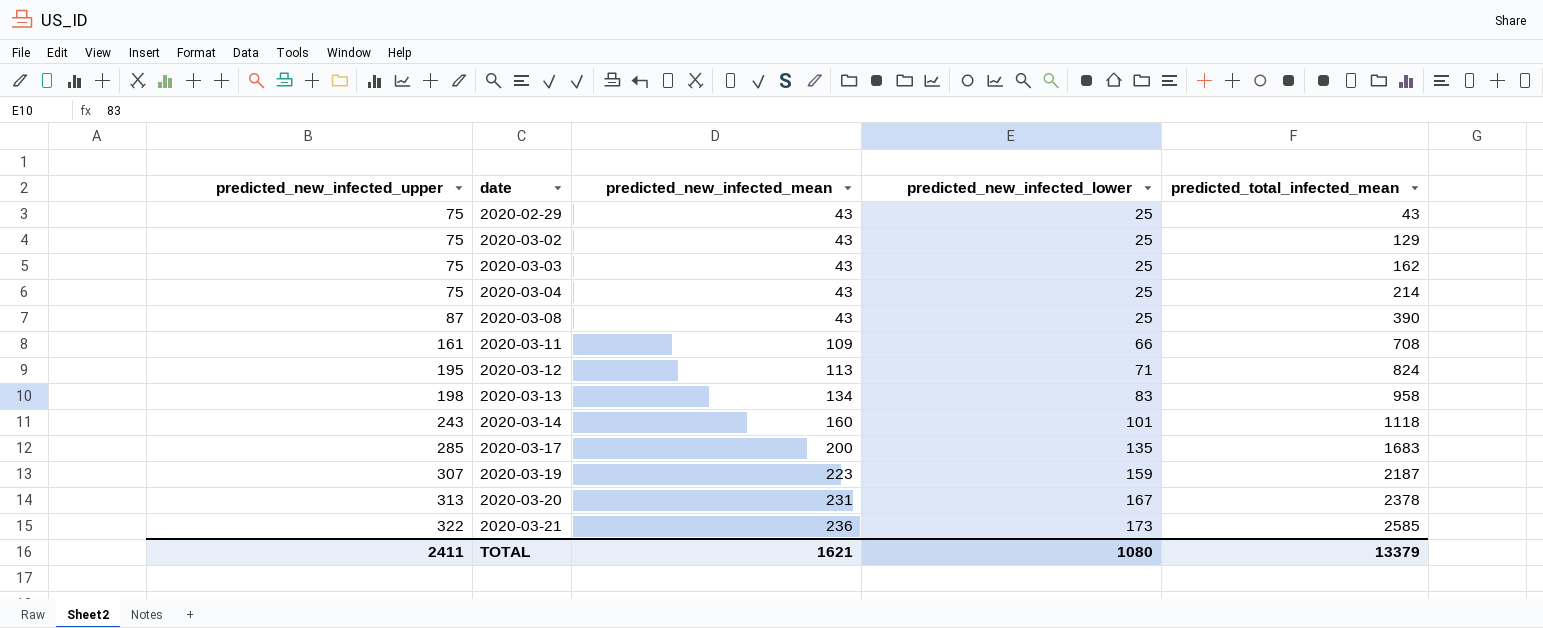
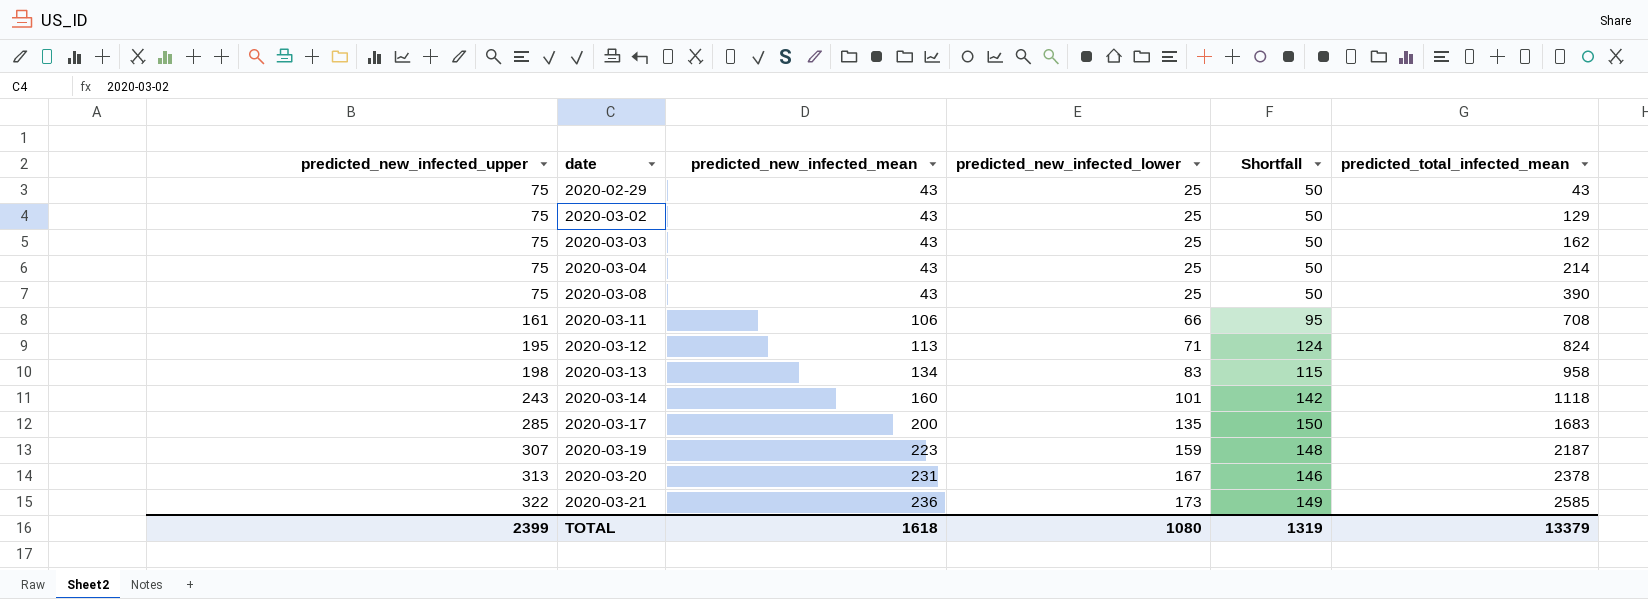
column Shortfall | formula: none -> [predicted_new_infected_upper] - [predicted_new_infected_lower]
2020-03-08 | predicted_new_infected_upper: 87 -> 75
2020-03-11 | predicted_new_infected_mean: 109 -> 106
TOTAL | predicted_new_infected_upper: 2411 -> 2399
TOTAL | predicted_new_infected_mean: 1621 -> 1618

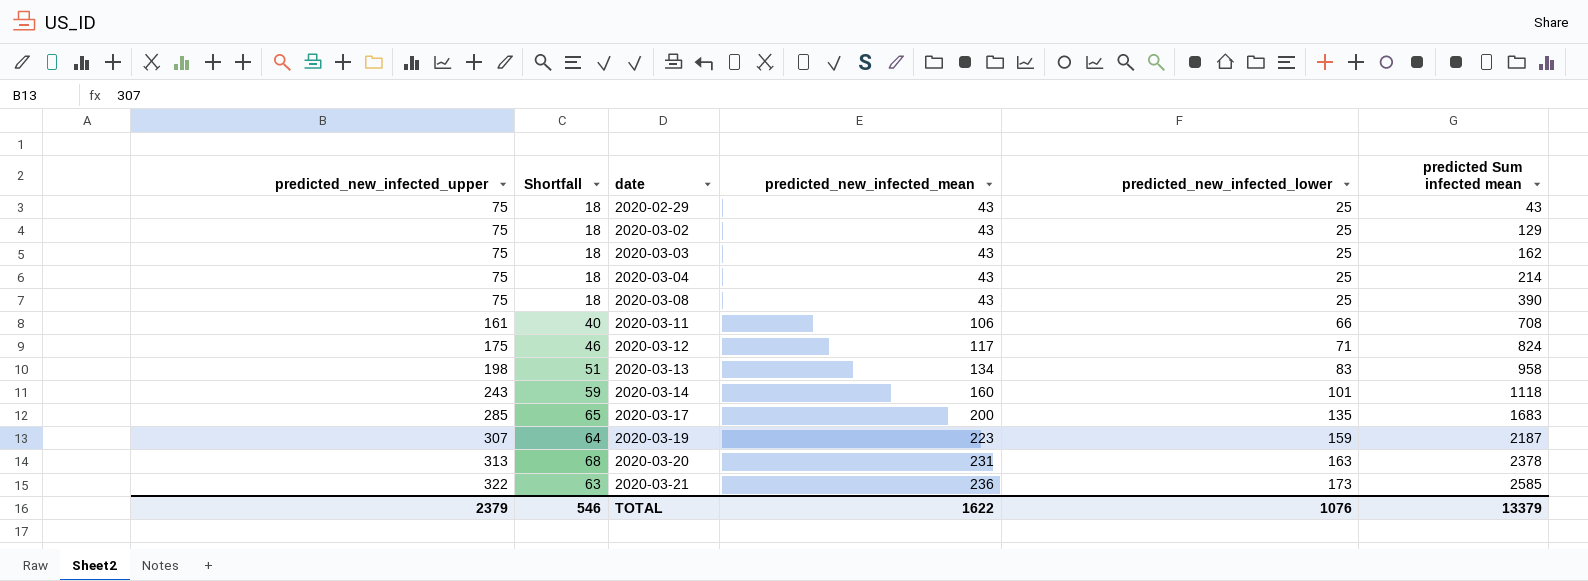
column Shortfall | formula: [predicted_new_infected_upper] - [predicted_new_infected_lower] -> [predicted_new_infected_mean] - [predicted_new_infected_lower]
column Shortfall | position: 5 -> 2
column name: predicted_total_infected_mean -> predicted Sum infected mean
2020-03-12 | predicted_new_infected_upper: 195 -> 175
2020-03-12 | predicted_new_infected_mean: 113 -> 117
2020-03-20 | predicted_new_infected_lower: 167 -> 163
TOTAL | predicted_new_infected_upper: 2399 -> 2379
TOTAL | Shortfall: 1319 -> 546
TOTAL | predicted_new_infected_mean: 1618 -> 1622
TOTAL | predicted_new_infected_lower: 1080 -> 1076

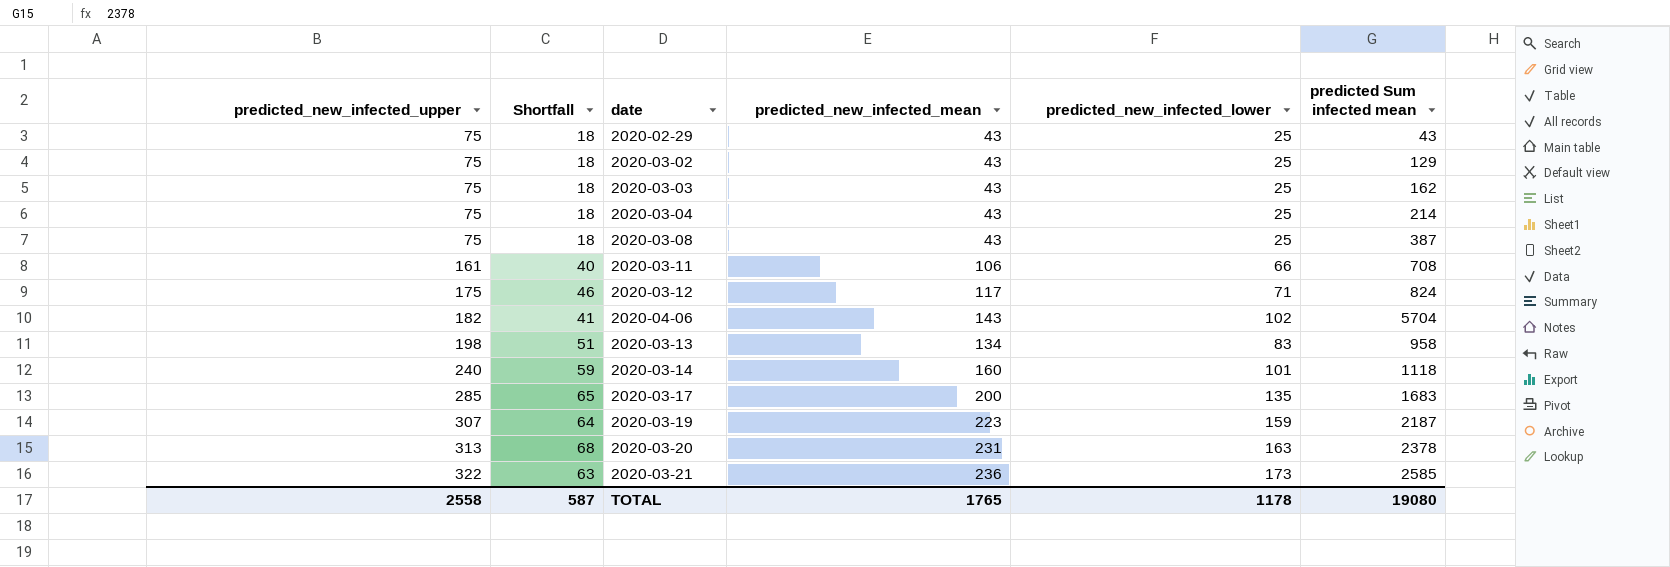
2020-03-08 | predicted Sum infected mean: 390 -> 387
row 2020-04-06: none -> 182 | 41 | 143 | 102 | 5704
2020-03-14 | predicted_new_infected_upper: 243 -> 240
TOTAL | predicted_new_infected_upper: 2379 -> 2558
TOTAL | Shortfall: 546 -> 587
TOTAL | predicted_new_infected_mean: 1622 -> 1765
TOTAL | predicted_new_infected_lower: 1076 -> 1178
TOTAL | predicted Sum infected mean: 13379 -> 19080

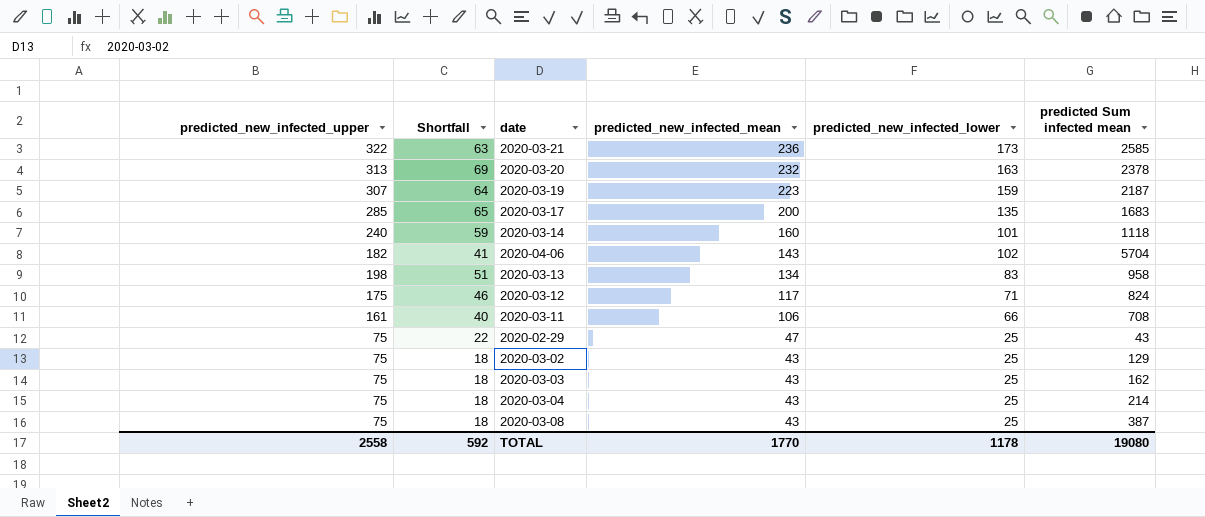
row order: predicted_new_infected_upper ascending -> predicted_new_infected_mean descending
2020-03-20 | Shortfall: 68 -> 69
2020-03-20 | predicted_new_infected_mean: 231 -> 232
2020-02-29 | Shortfall: 18 -> 22
2020-02-29 | predicted_new_infected_mean: 43 -> 47
TOTAL | Shortfall: 587 -> 592
TOTAL | predicted_new_infected_mean: 1765 -> 1770

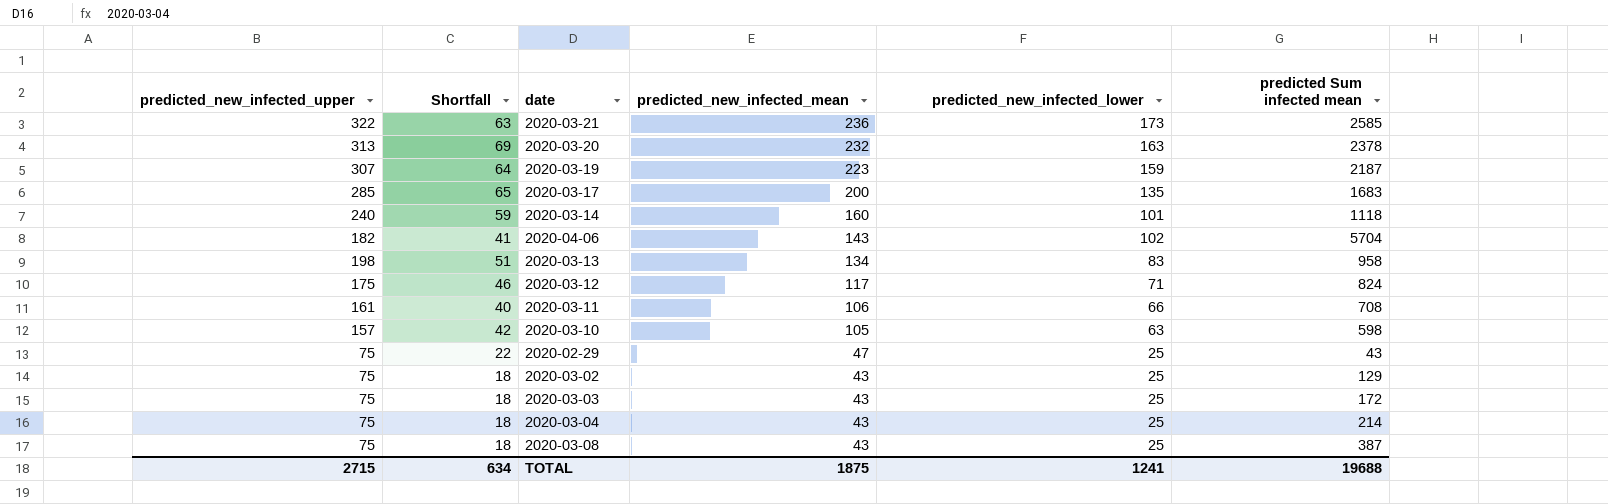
row 2020-03-10: none -> 157 | 42 | 105 | 63 | 598
2020-03-03 | predicted Sum infected mean: 162 -> 172
TOTAL | predicted_new_infected_upper: 2558 -> 2715
TOTAL | Shortfall: 592 -> 634
TOTAL | predicted_new_infected_mean: 1770 -> 1875
TOTAL | predicted_new_infected_lower: 1178 -> 1241
TOTAL | predicted Sum infected mean: 19080 -> 19688

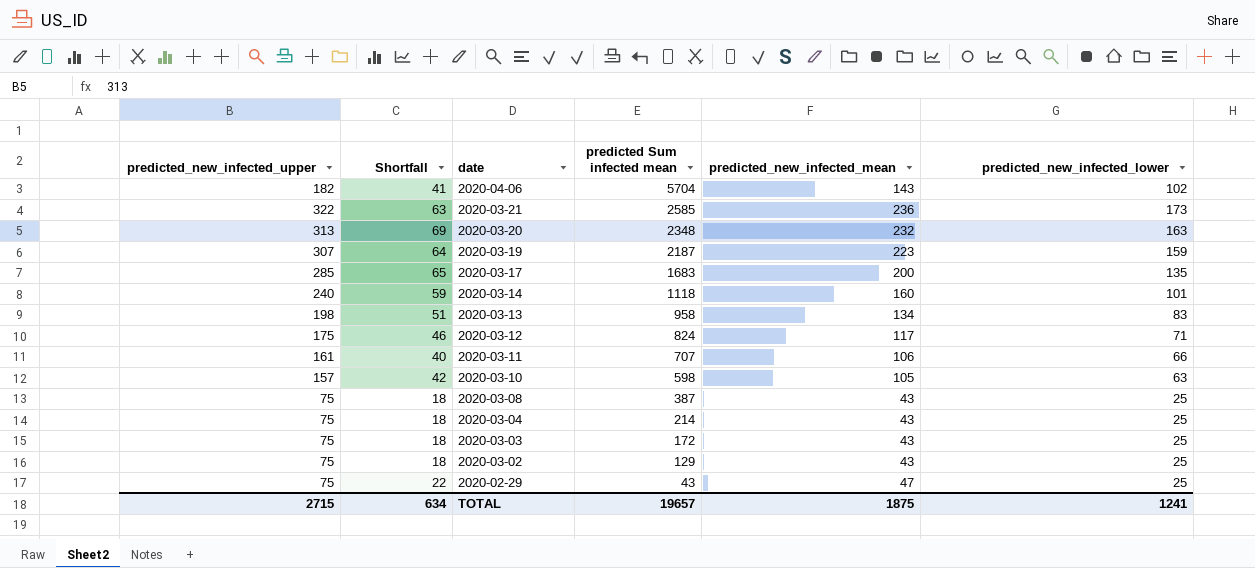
row order: predicted_new_infected_mean descending -> date descending
column predicted Sum infected mean | position: 6 -> 4
2020-03-20 | predicted Sum infected mean: 2378 -> 2348
2020-03-11 | predicted Sum infected mean: 708 -> 707
TOTAL | predicted Sum infected mean: 19688 -> 19657

